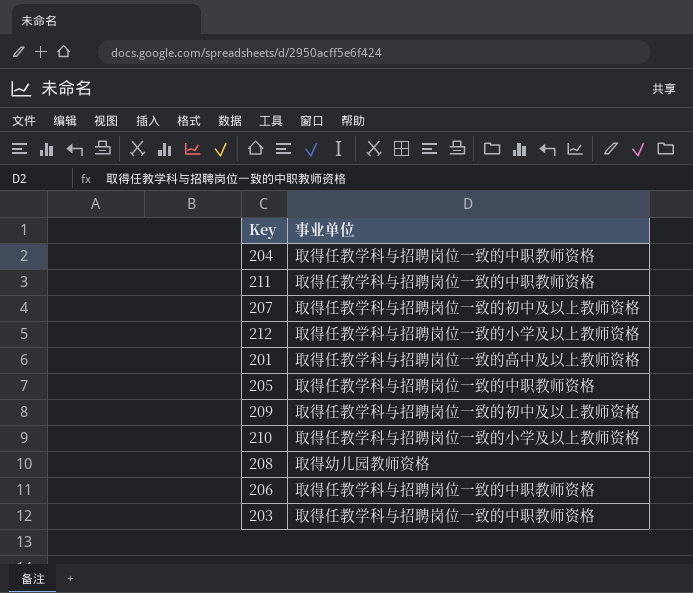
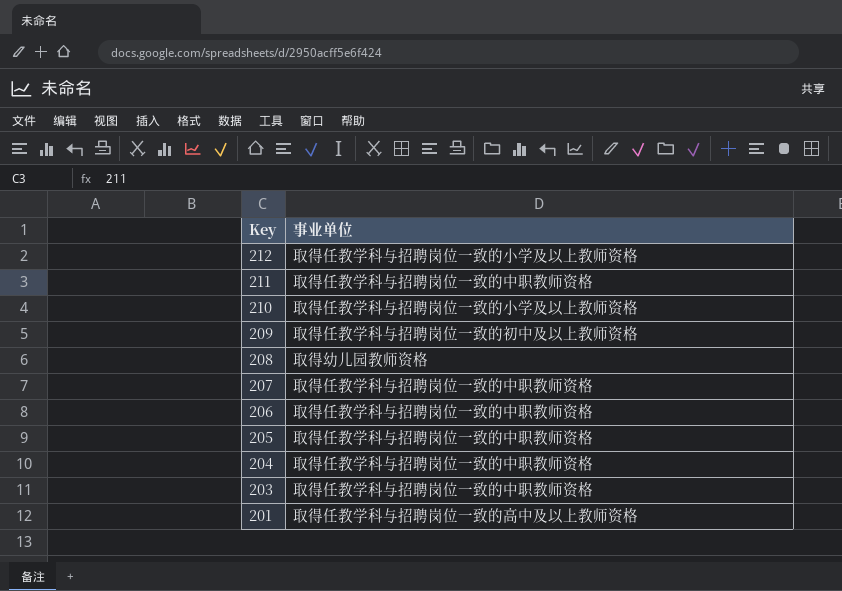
row order: none -> Key descending
207 | 事业单位: 取得任教学科与招聘岗位一致的初中及以上教师资格 -> 取得任教学科与招聘岗位一致的中职教师资格

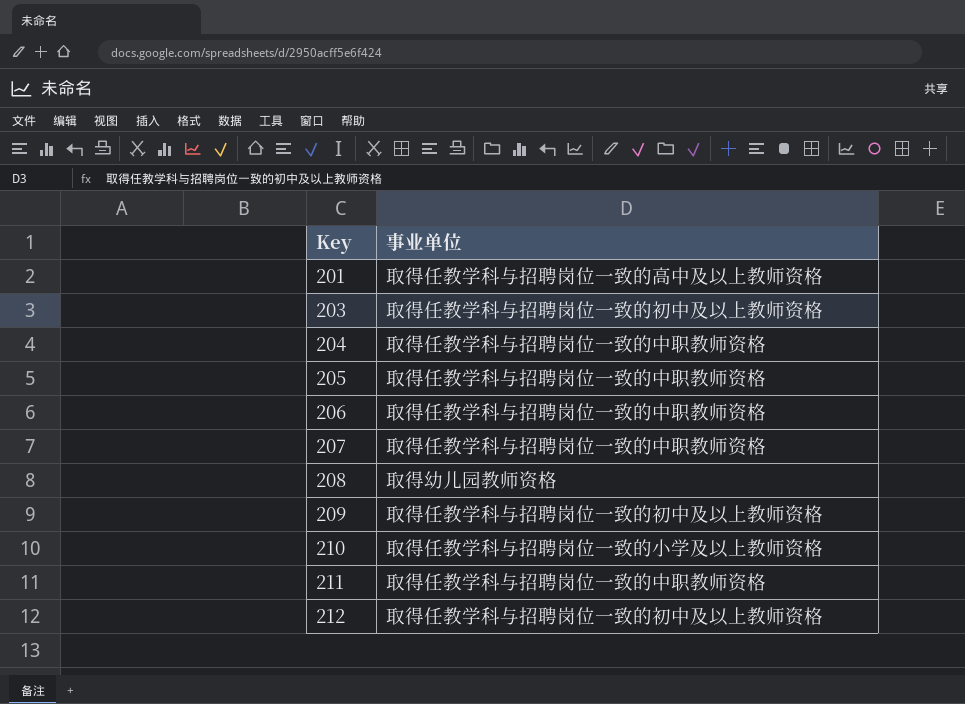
row order: Key descending -> Key ascending
203 | 事业单位: 取得任教学科与招聘岗位一致的中职教师资格 -> 取得任教学科与招聘岗位一致的初中及以上教师资格
212 | 事业单位: 取得任教学科与招聘岗位一致的小学及以上教师资格 -> 取得任教学科与招聘岗位一致的初中及以上教师资格

